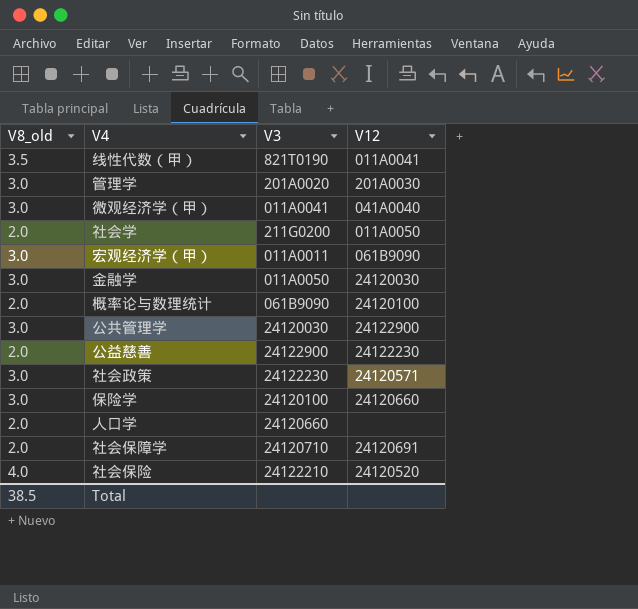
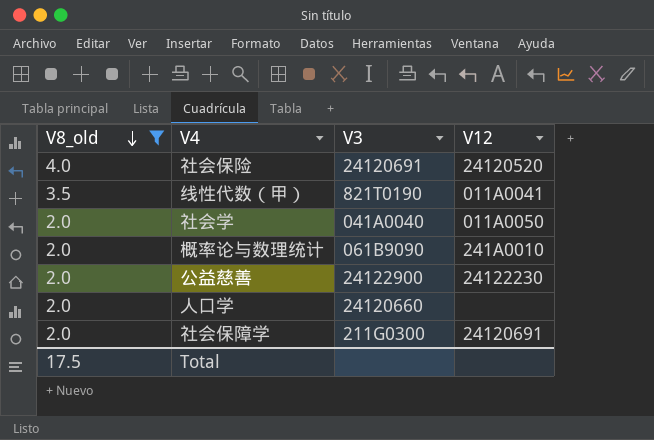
filter: none -> V8_old != 3.0
row order: none -> V8_old descending
社会保险 | V3: 24122210 -> 24120691
社会学 | V3: 211G0200 -> 041A0040
概率论与数理统计 | V12: 24120100 -> 241A0010
社会保障学 | V3: 24120710 -> 211G0300
Total | V8_old: 38.5 -> 17.5

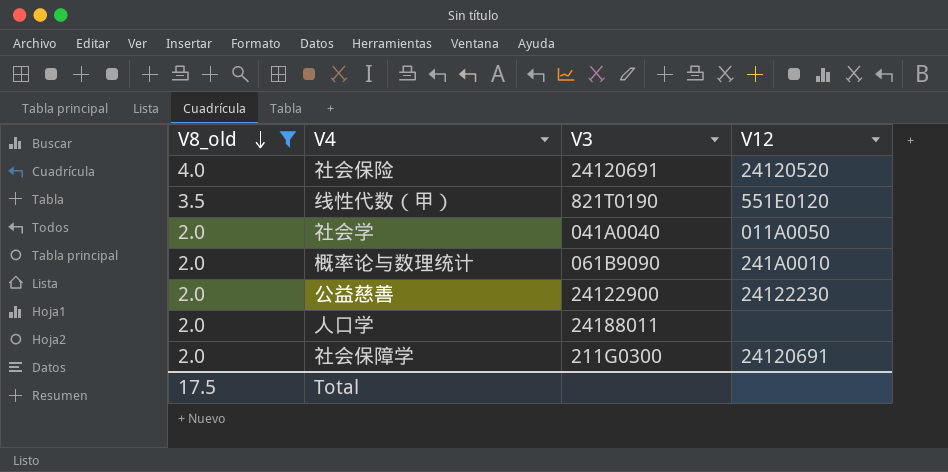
线性代数（甲） | V12: 011A0041 -> 551E0120
人口学 | V3: 24120660 -> 24188011

